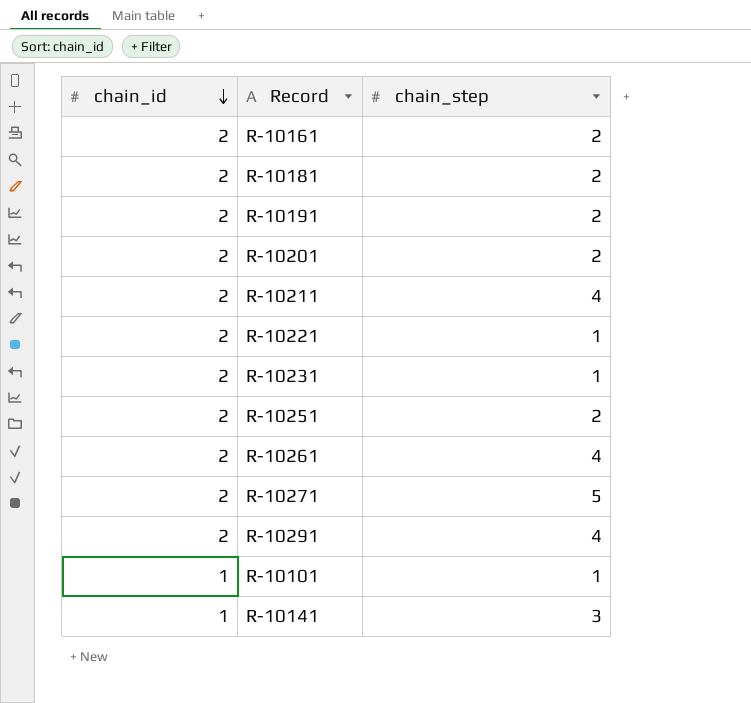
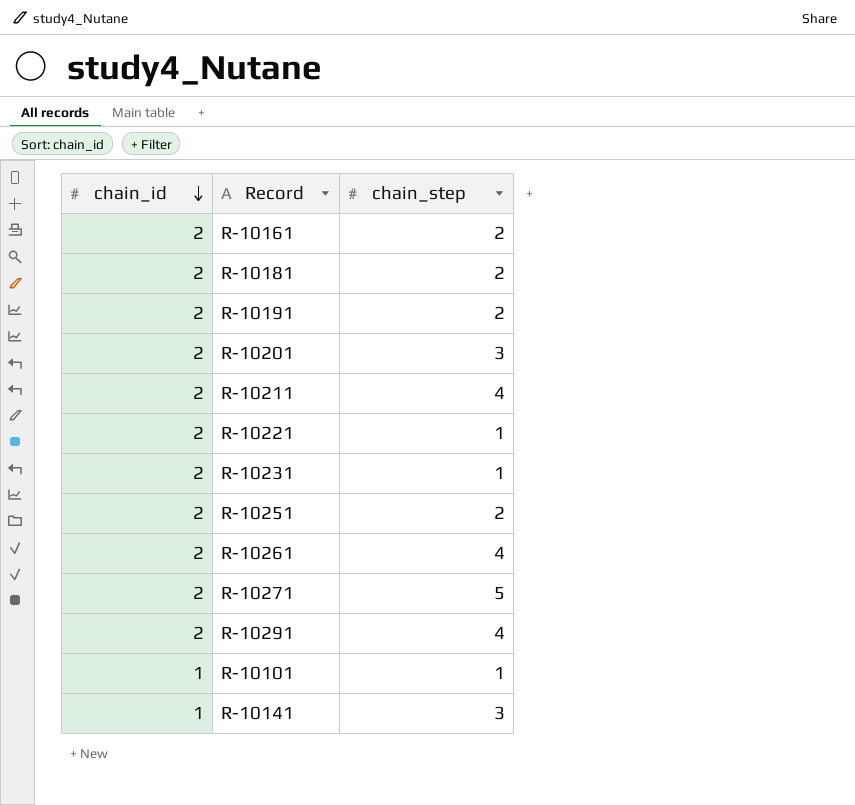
R-10201 | chain_step: 2 -> 3

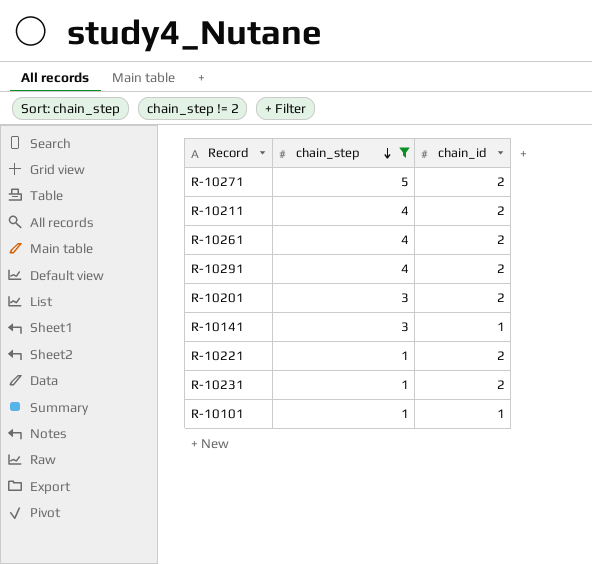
filter: none -> chain_step != 2
row order: chain_id descending -> chain_step descending
column chain_id | position: 1 -> 3

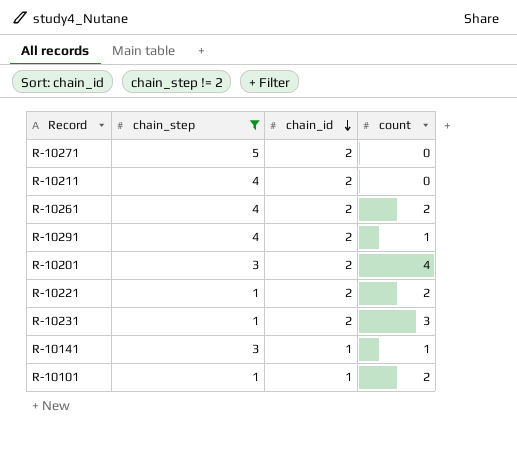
row order: chain_step descending -> chain_id descending
column count | position: none -> 4

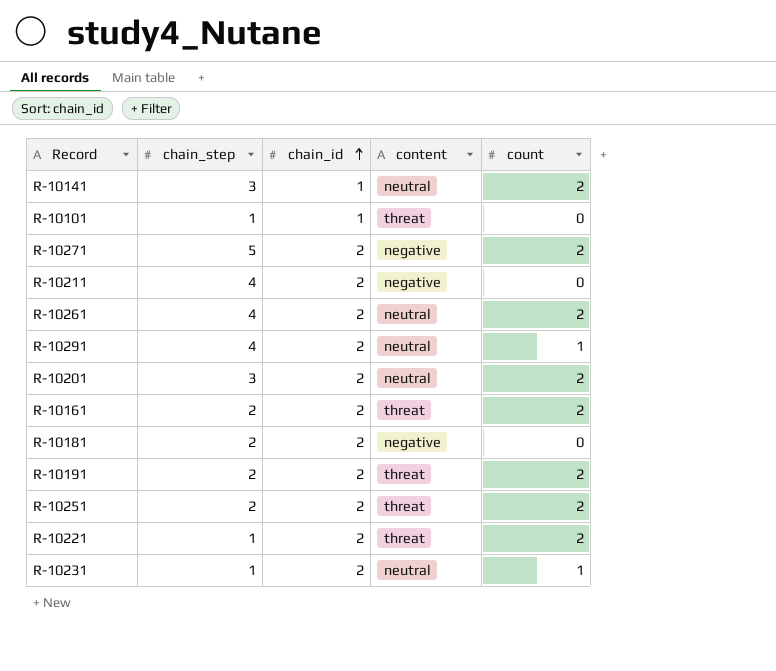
filter: chain_step != 2 -> none
row order: chain_id descending -> chain_id ascending
column content | position: none -> 4
R-10141 | count: 1 -> 2
R-10101 | count: 2 -> 0
R-10271 | count: 0 -> 2
R-10201 | count: 4 -> 2
R-10231 | count: 3 -> 1

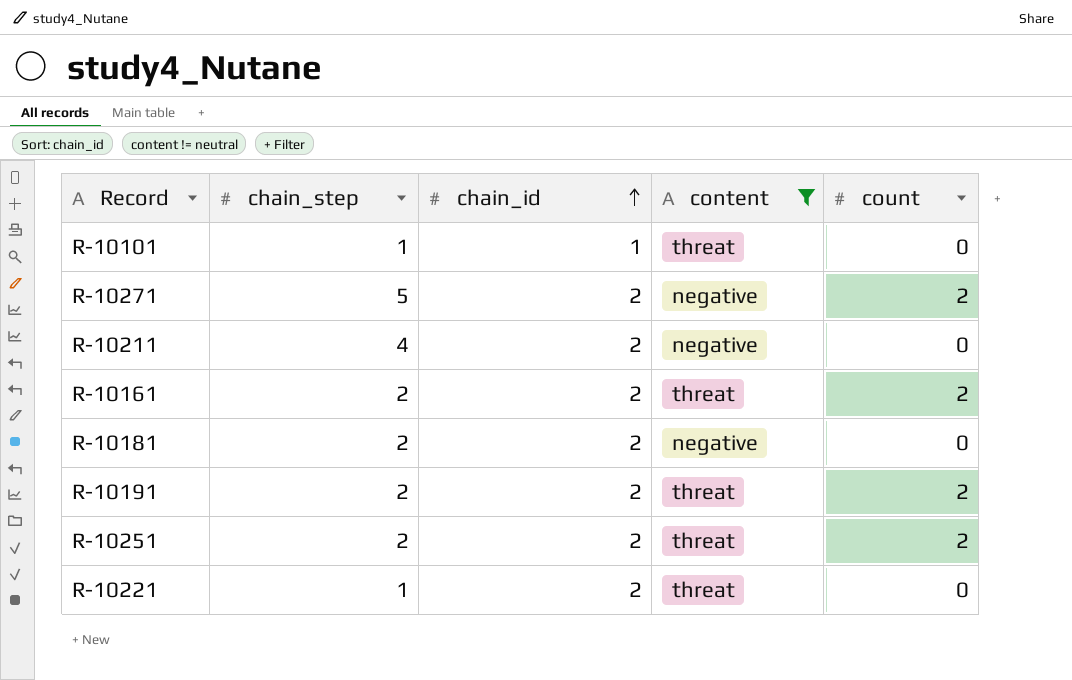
filter: none -> content != neutral
R-10221 | count: 2 -> 0

